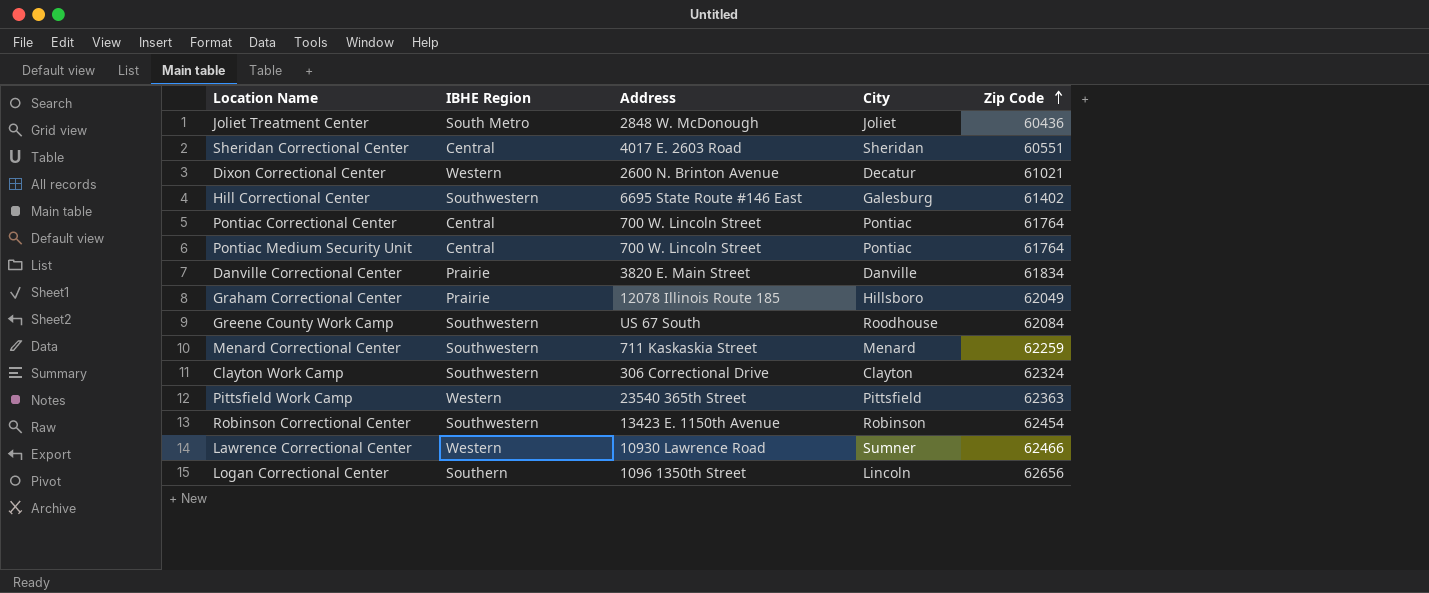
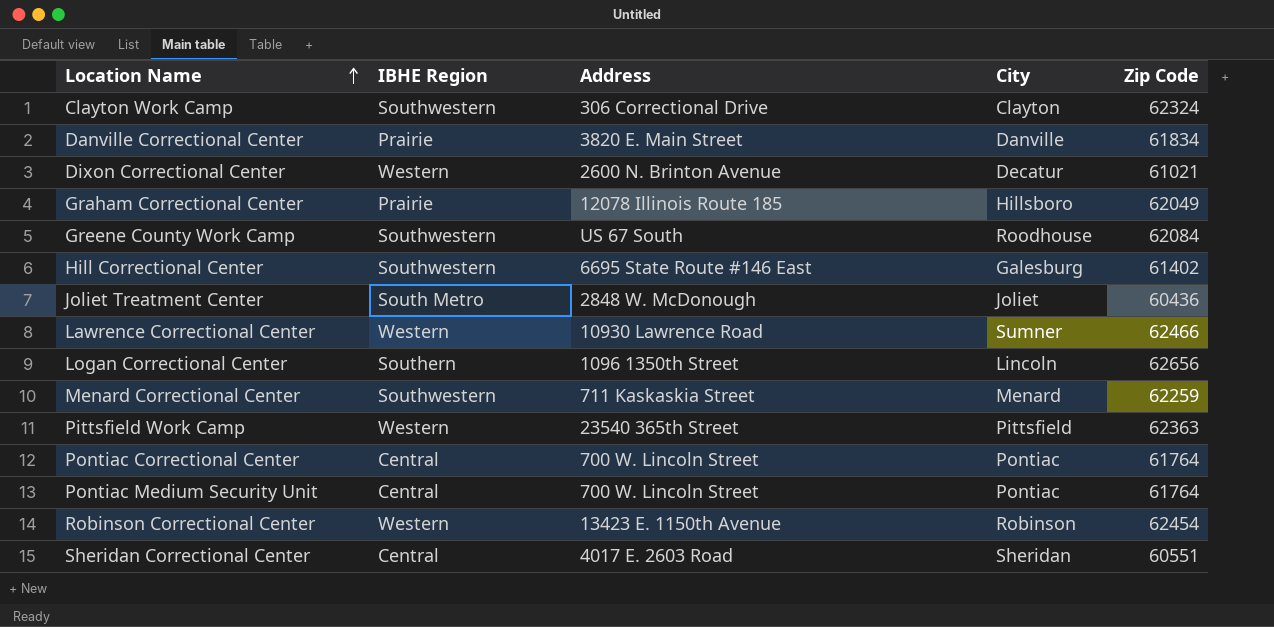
row order: Zip Code ascending -> Location Name ascending
Robinson Correctional Center | IBHE Region: Southwestern -> Western

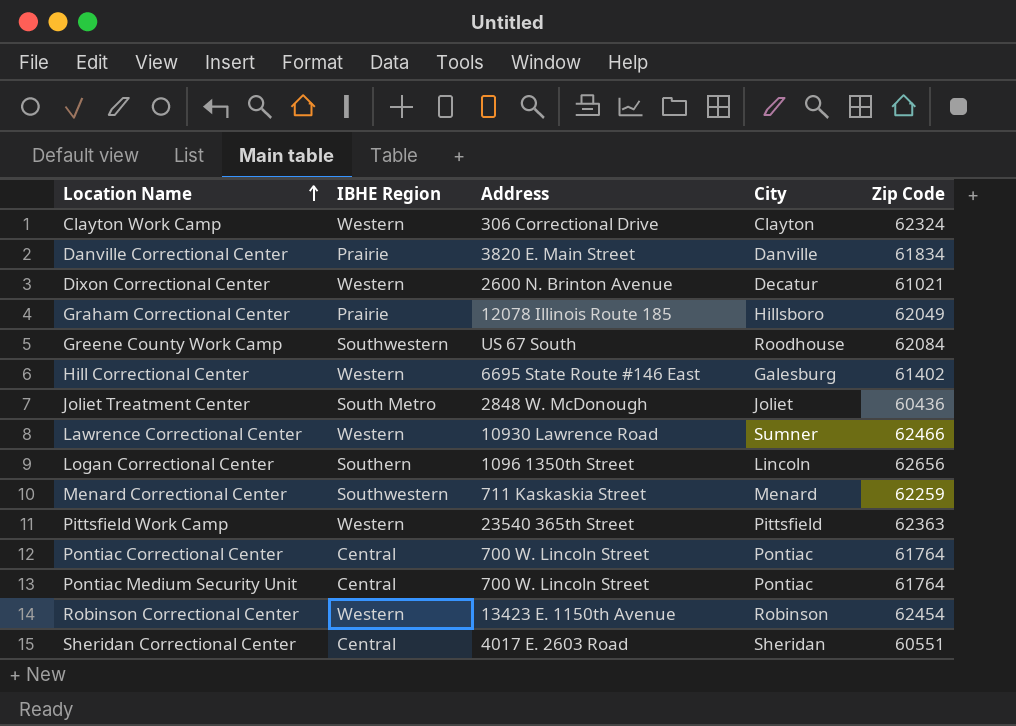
Clayton Work Camp | IBHE Region: Southwestern -> Western
Hill Correctional Center | IBHE Region: Southwestern -> Western

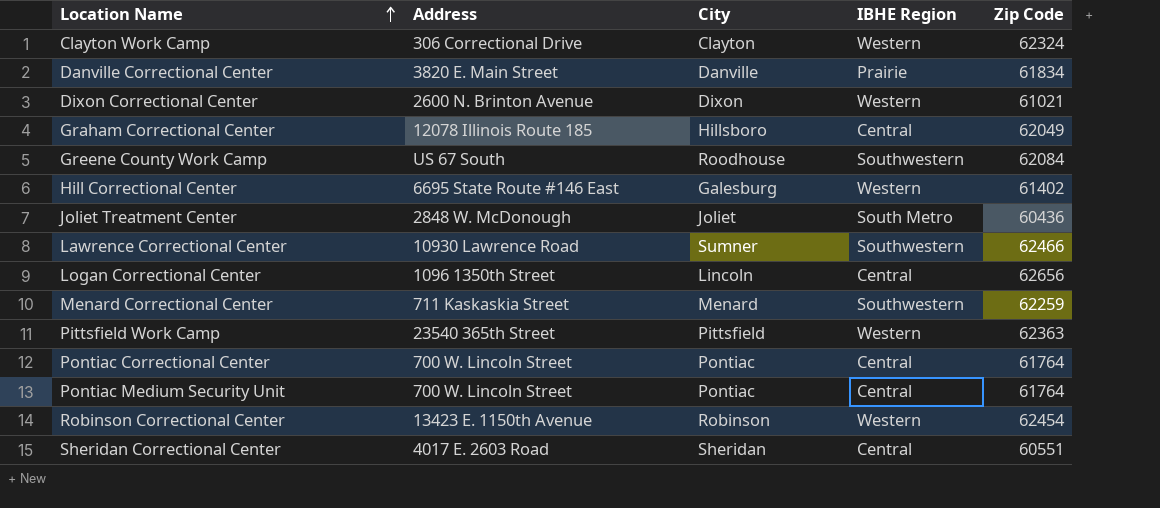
column IBHE Region | position: 2 -> 4
Dixon Correctional Center | City: Decatur -> Dixon
Graham Correctional Center | IBHE Region: Prairie -> Central
Lawrence Correctional Center | IBHE Region: Western -> Southwestern
Logan Correctional Center | IBHE Region: Southern -> Central

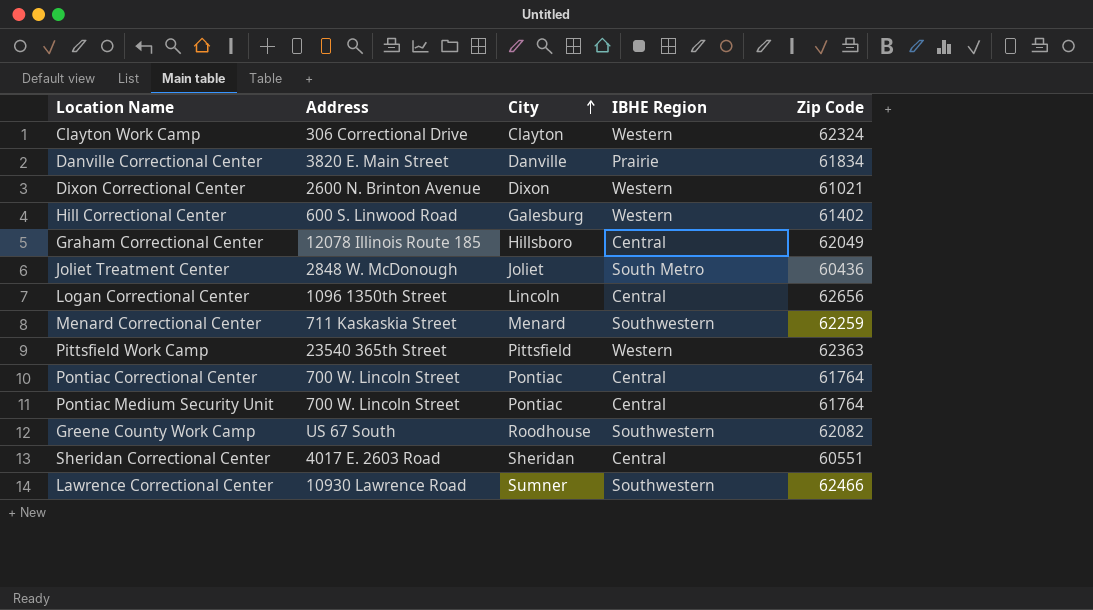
row order: Location Name ascending -> City ascending
row Robinson Correctional Center: 13423 E. 1150th Avenue | Robinson | Western | 62454 -> none
Hill Correctional Center | Address: 6695 State Route #146 East -> 600 S. Linwood Road
Greene County Work Camp | Zip Code: 62084 -> 62082

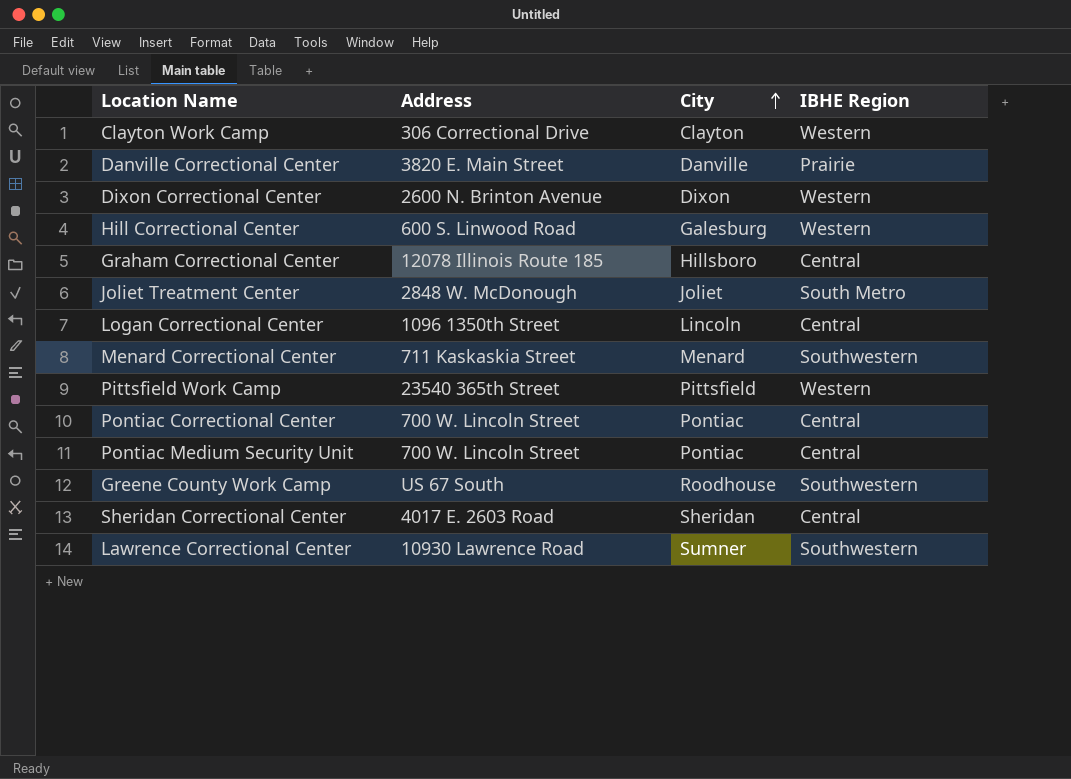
column Zip Code | position: 5 -> none

